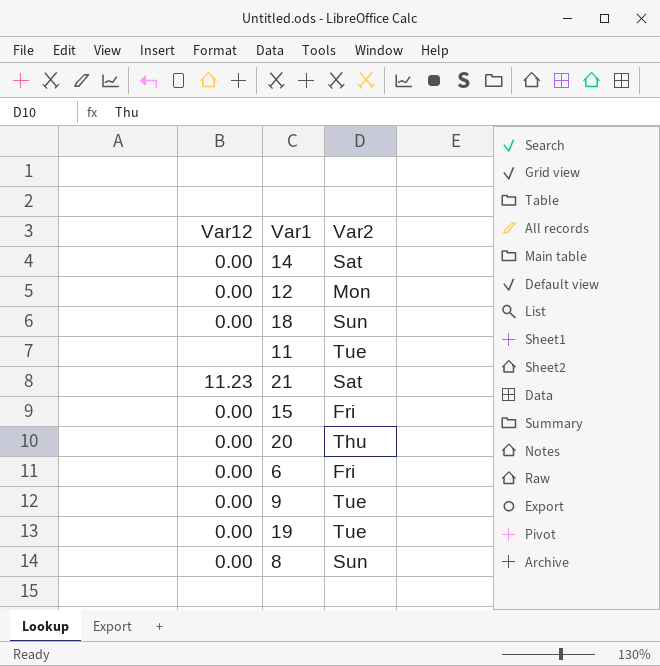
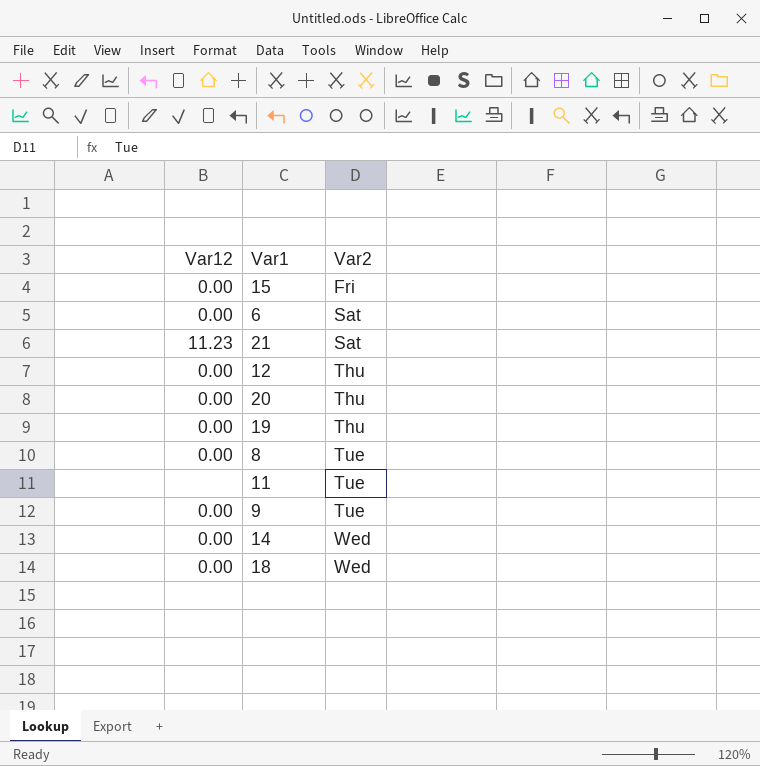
row order: none -> Var2 ascending
6 | Var2: Fri -> Sat
12 | Var2: Mon -> Thu
19 | Var2: Tue -> Thu
8 | Var2: Sun -> Tue
14 | Var2: Sat -> Wed
18 | Var2: Sun -> Wed

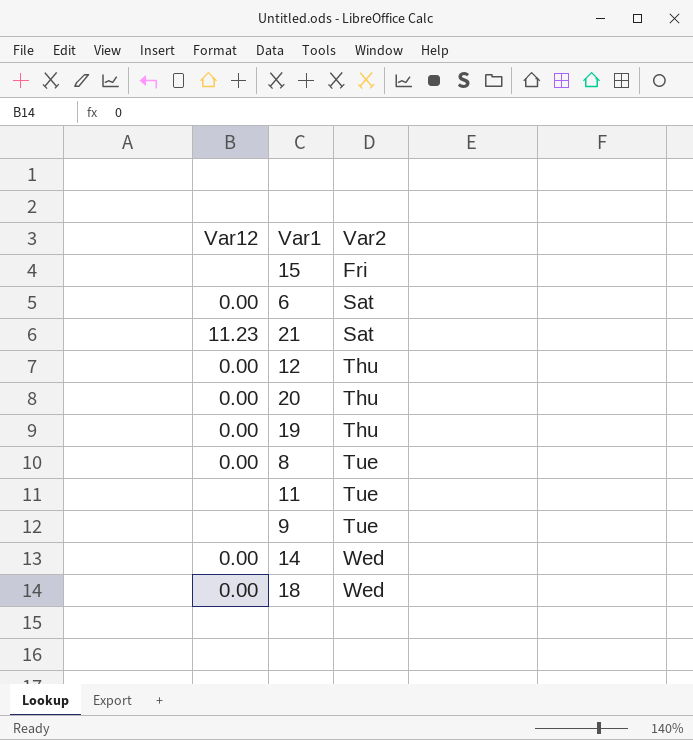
15 | Var12: 0.00 -> none
9 | Var12: 0.00 -> none

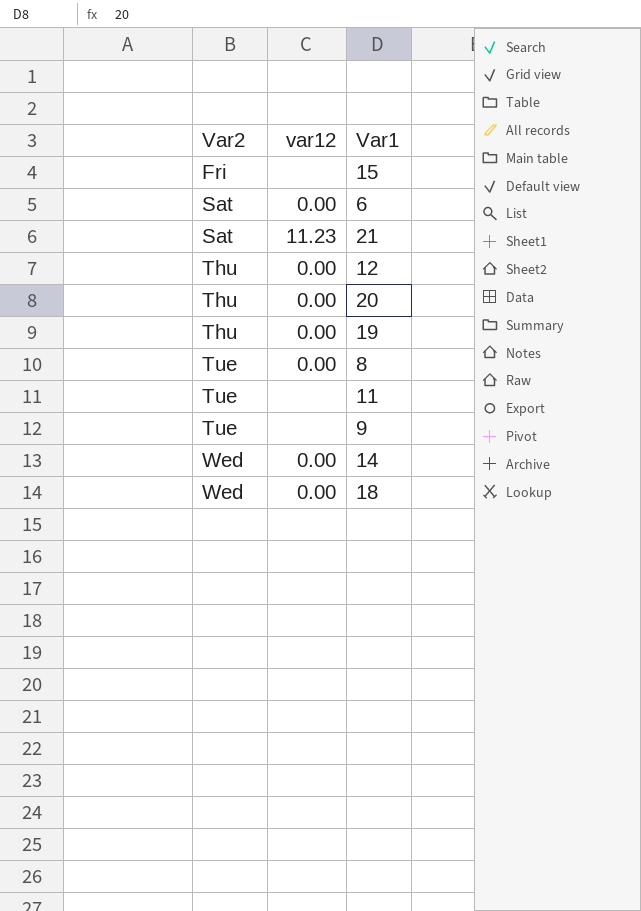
column Var2 | position: 3 -> 1
column name: Var12 -> var12

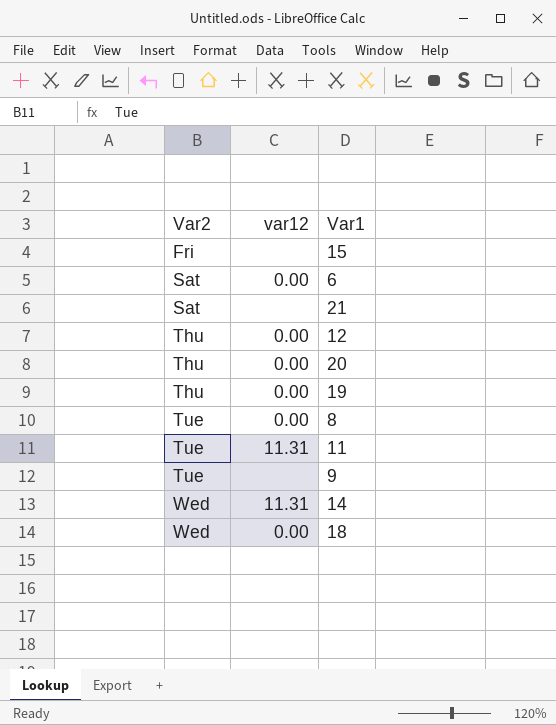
21 | var12: 11.23 -> none
11 | var12: none -> 11.31
14 | var12: 0.00 -> 11.31

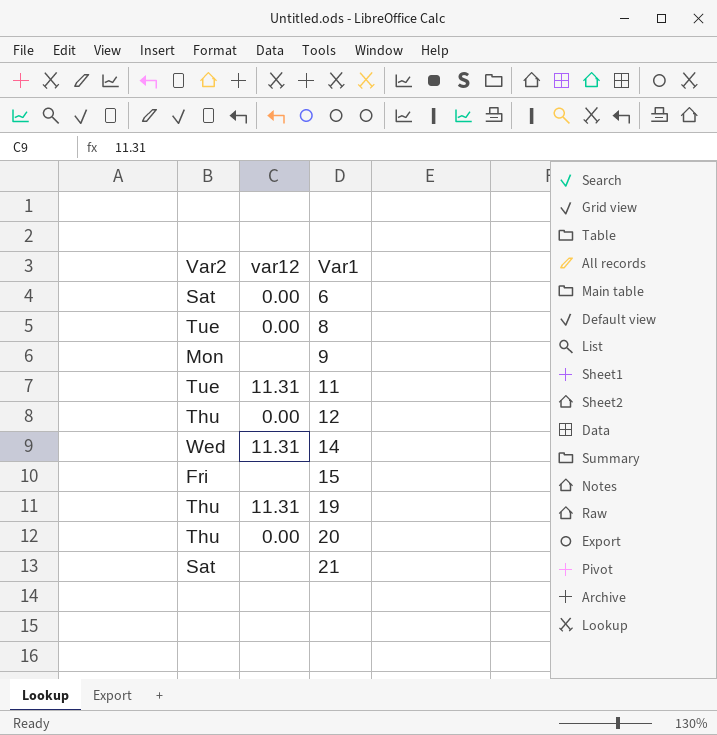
row order: Var2 ascending -> Var1 ascending
row 18: Wed | 0.00 -> none
9 | Var2: Tue -> Mon
19 | var12: 0.00 -> 11.31

